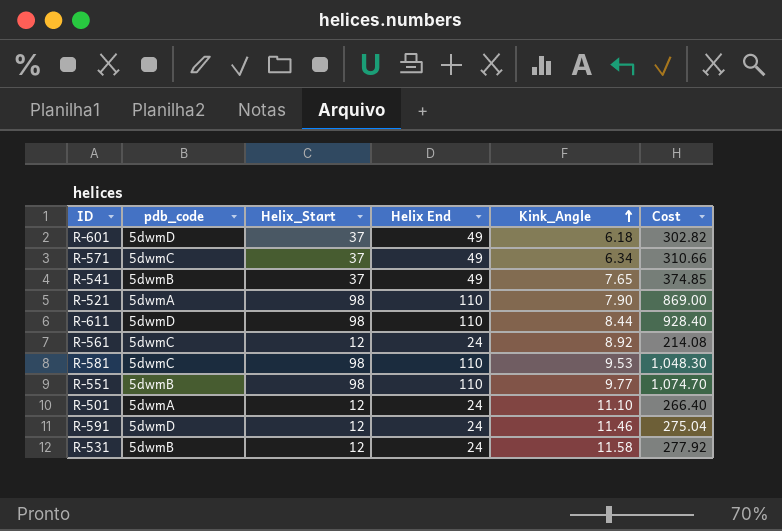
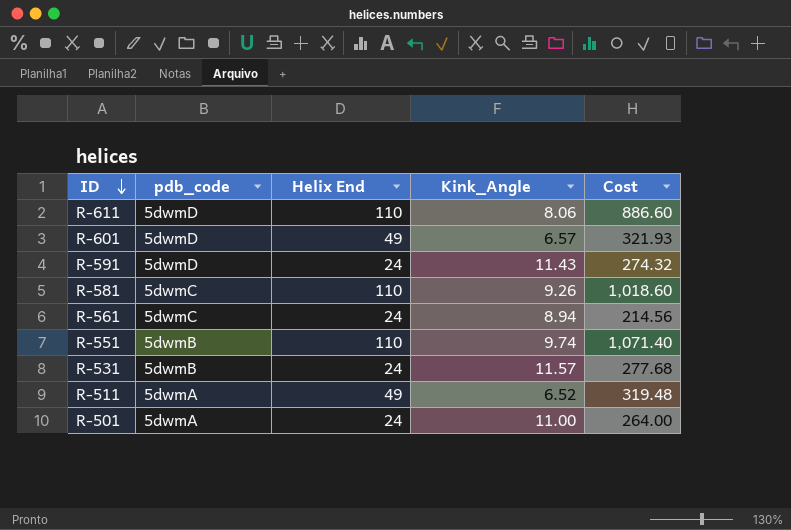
row order: Kink_Angle ascending -> ID descending
column Helix_Start | position: 3 -> none
row R-571: 5dwmC | 37 | 49 | 6.34 | 310.66 -> none
row R-541: 5dwmB | 37 | 49 | 7.65 | 374.85 -> none
row R-521: 5dwmA | 98 | 110 | 7.90 | 869.00 -> none
R-611 | Kink_Angle: 8.44 -> 8.06
R-611 | Cost: 928.40 -> 886.60
R-601 | Kink_Angle: 6.18 -> 6.57
R-601 | Cost: 302.82 -> 321.93
R-591 | Kink_Angle: 11.46 -> 11.43
R-591 | Cost: 275.04 -> 274.32
R-581 | Kink_Angle: 9.53 -> 9.26
R-581 | Cost: 1,048.30 -> 1,018.60
R-561 | Kink_Angle: 8.92 -> 8.94
R-561 | Cost: 214.08 -> 214.56
R-551 | Kink_Angle: 9.77 -> 9.74
R-551 | Cost: 1,074.70 -> 1,071.40
R-531 | Kink_Angle: 11.58 -> 11.57
R-531 | Cost: 277.92 -> 277.68
row R-511: none -> 5dwmA | 49 | 6.52 | 319.48
R-501 | Kink_Angle: 11.10 -> 11.00
R-501 | Cost: 266.40 -> 264.00

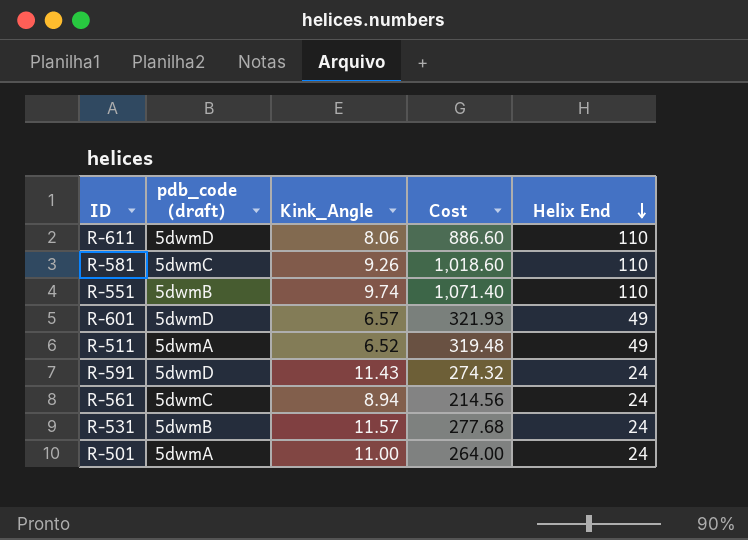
row order: ID descending -> Helix End descending
column name: pdb_code -> pdb_code (draft)
column Helix End | position: 3 -> 5

